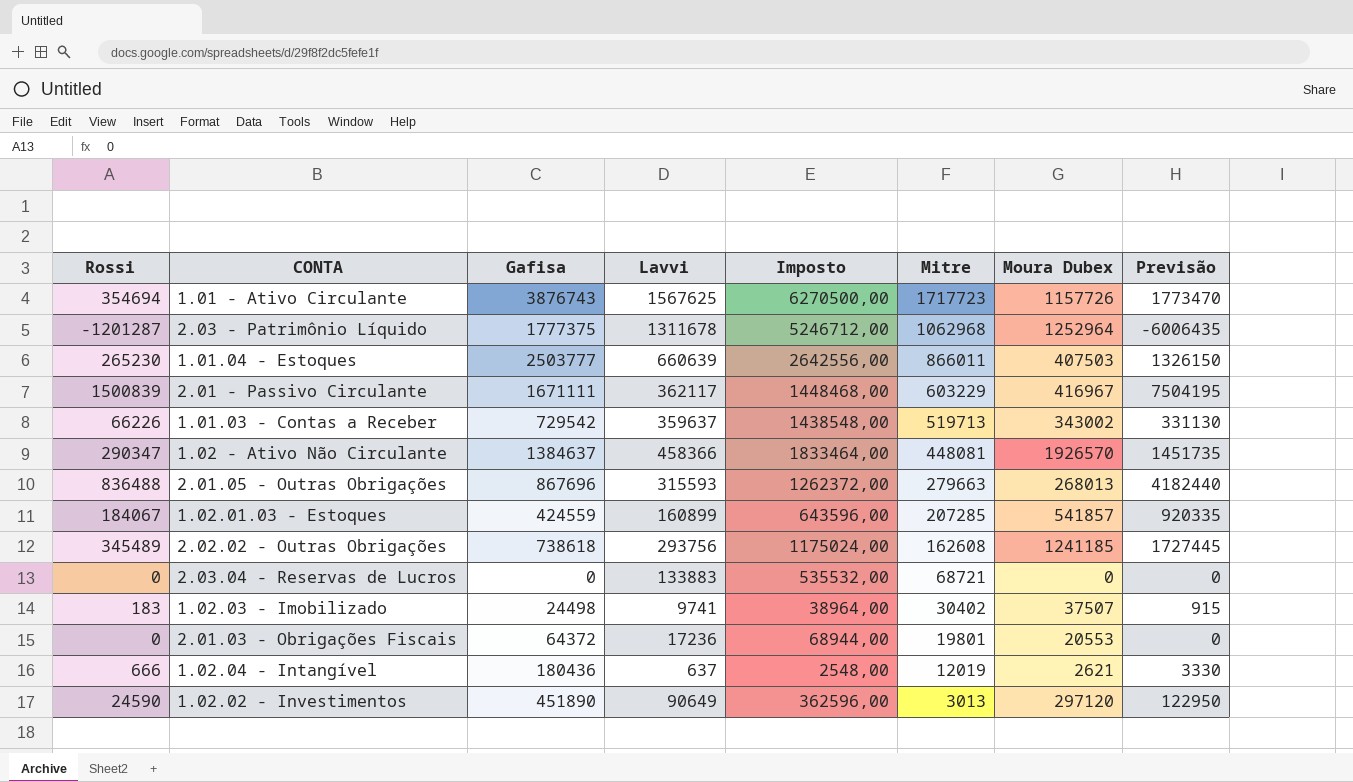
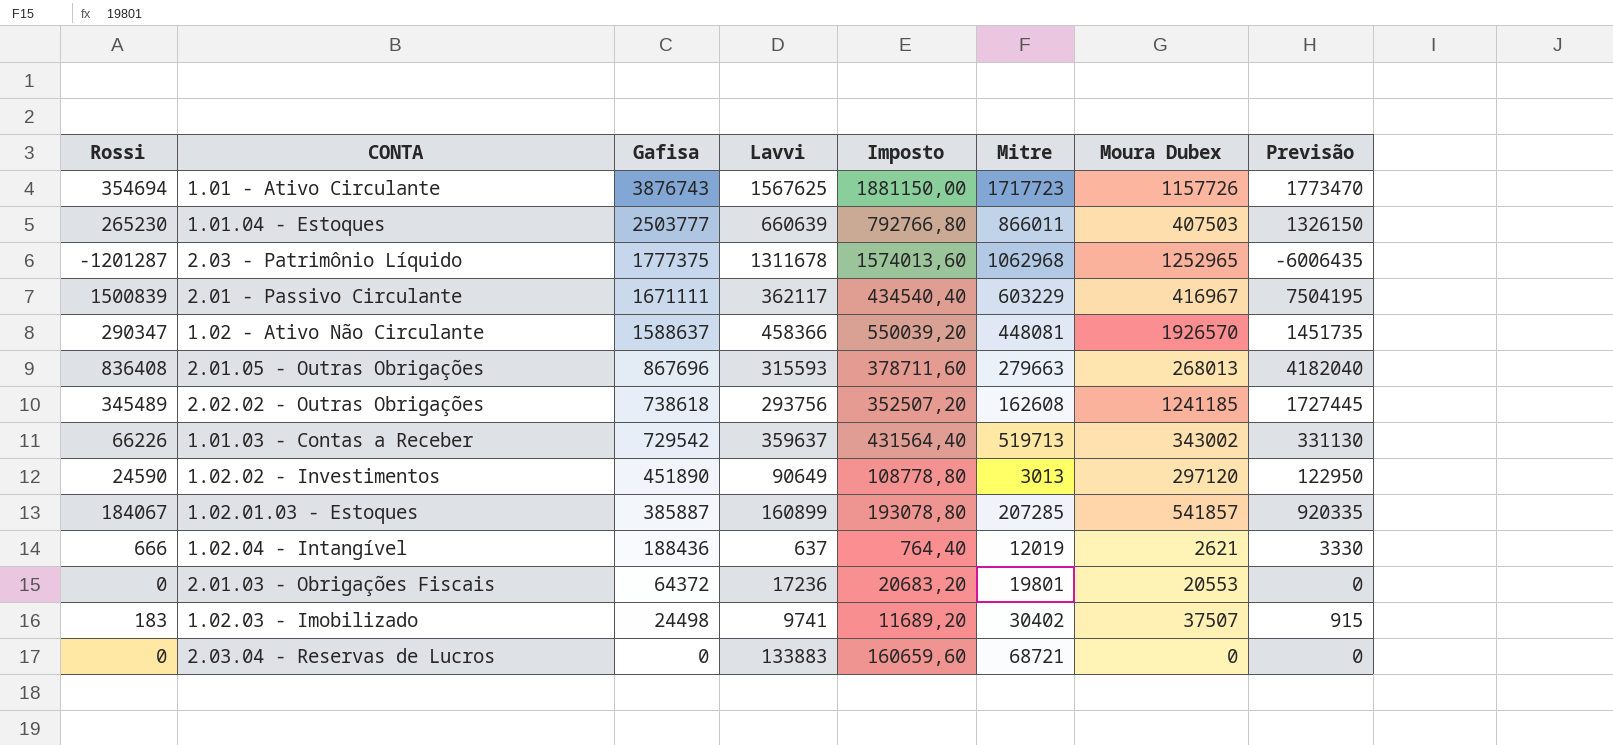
row order: Mitre descending -> Gafisa descending
column Imposto | formula: [Lavvi] * 4 -> [Lavvi] * 1,2
2.03 - Patrimônio Líquido | Moura Dubex: 1252964 -> 1252965
1.02 - Ativo Não Circulante | Gafisa: 1384637 -> 1588637
2.01.05 - Outras Obrigações | Rossi: 836488 -> 836408
2.01.05 - Outras Obrigações | Previsão: 4182440 -> 4182040
1.02.01.03 - Estoques | Gafisa: 424559 -> 385887
1.02.04 - Intangível | Gafisa: 180436 -> 188436

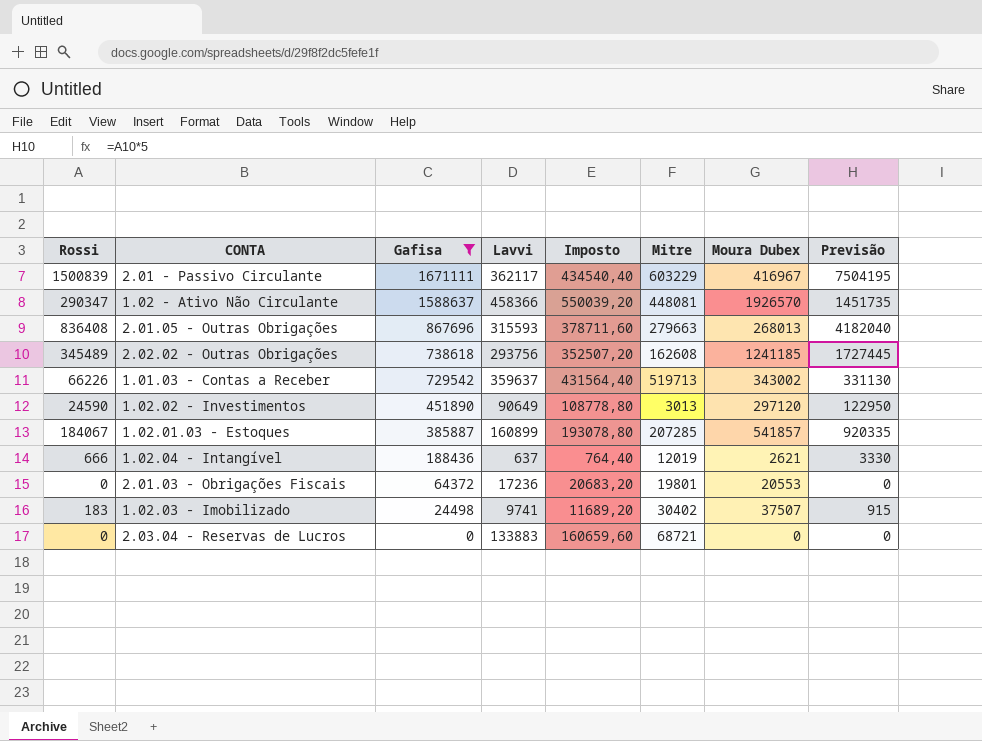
filter: none -> Gafisa <= 1671111

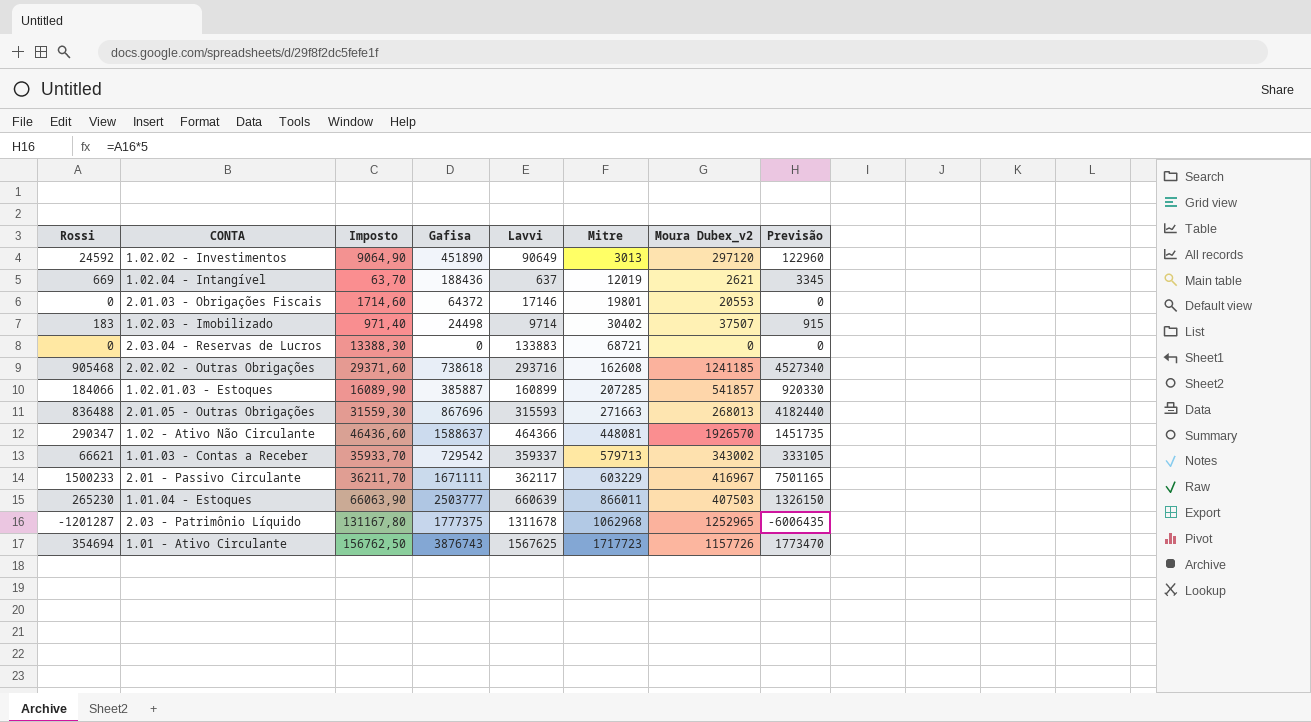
filter: Gafisa <= 1671111 -> none
row order: Gafisa descending -> Mitre ascending
column Imposto | formula: [Lavvi] * 1,2 -> [Lavvi] * 0,1
column Imposto | position: 5 -> 3
column name: Moura Dubex -> Moura Dubex_v2
1.02.02 - Investimentos | Rossi: 24590 -> 24592
1.02.02 - Investimentos | Previsão: 122950 -> 122960
1.02.04 - Intangível | Rossi: 666 -> 669
1.02.04 - Intangível | Previsão: 3330 -> 3345
2.01.03 - Obrigações Fiscais | Lavvi: 17236 -> 17146
1.02.03 - Imobilizado | Lavvi: 9741 -> 9714
2.02.02 - Outras Obrigações | Rossi: 345489 -> 905468
2.02.02 - Outras Obrigações | Lavvi: 293756 -> 293716
2.02.02 - Outras Obrigações | Previsão: 1727445 -> 4527340
1.02.01.03 - Estoques | Rossi: 184067 -> 184066
1.02.01.03 - Estoques | Previsão: 920335 -> 920330
2.01.05 - Outras Obrigações | Rossi: 836408 -> 836488
2.01.05 - Outras Obrigações | Mitre: 279663 -> 271663
2.01.05 - Outras Obrigações | Previsão: 4182040 -> 4182440
1.02 - Ativo Não Circulante | Lavvi: 458366 -> 464366
1.01.03 - Contas a Receber | Rossi: 66226 -> 66621
1.01.03 - Contas a Receber | Lavvi: 359637 -> 359337
1.01.03 - Contas a Receber | Mitre: 519713 -> 579713
1.01.03 - Contas a Receber | Previsão: 331130 -> 333105
2.01 - Passivo Circulante | Rossi: 1500839 -> 1500233
2.01 - Passivo Circulante | Previsão: 7504195 -> 7501165

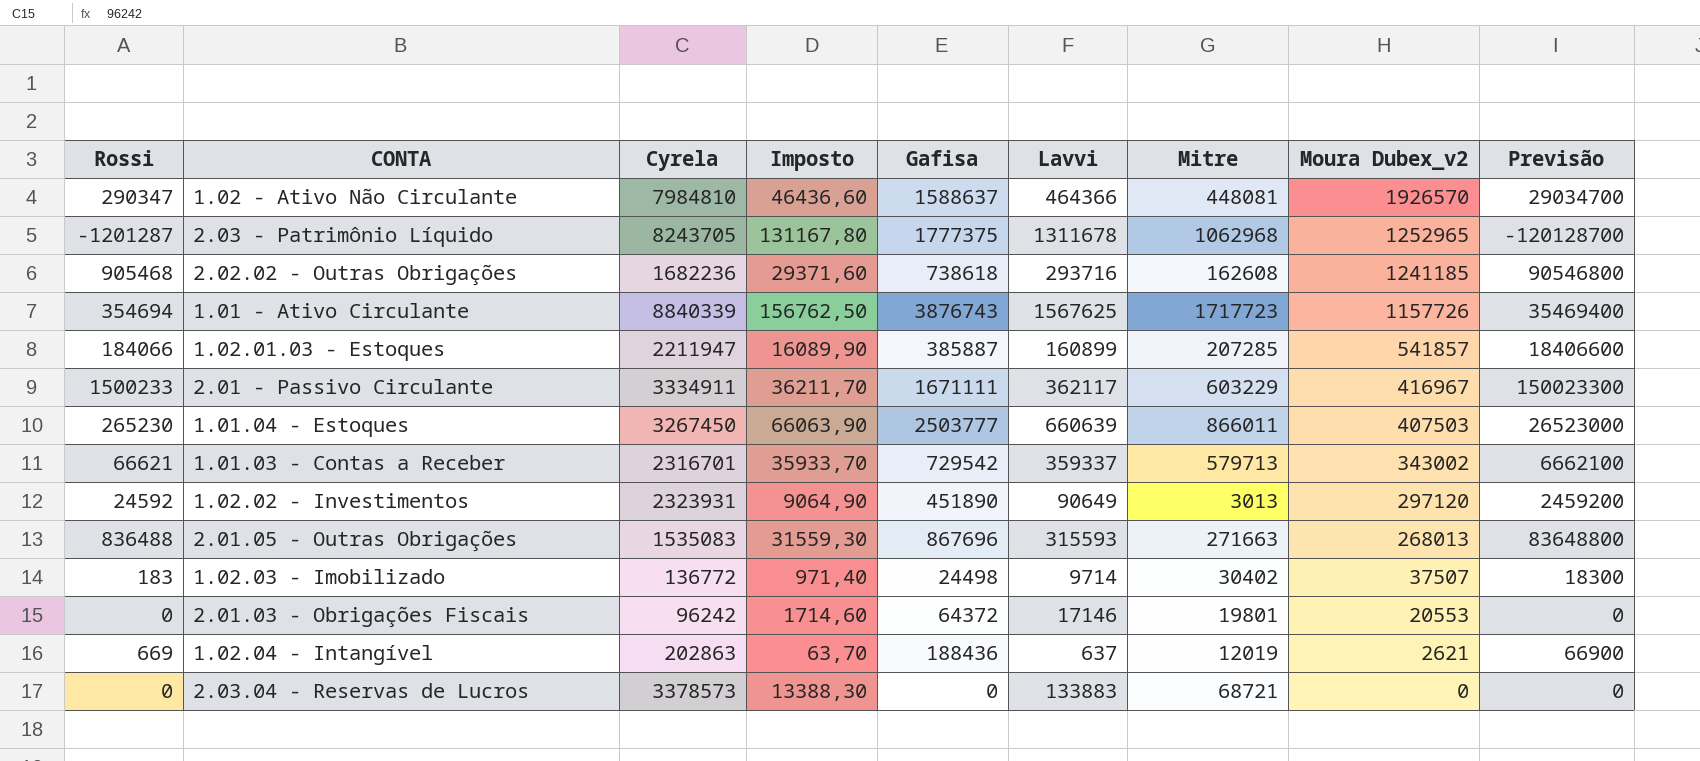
row order: Mitre ascending -> Moura Dubex_v2 descending
column Cyrela | position: none -> 3
column Previsão | formula: [Rossi] * 5 -> [Rossi] * 100

